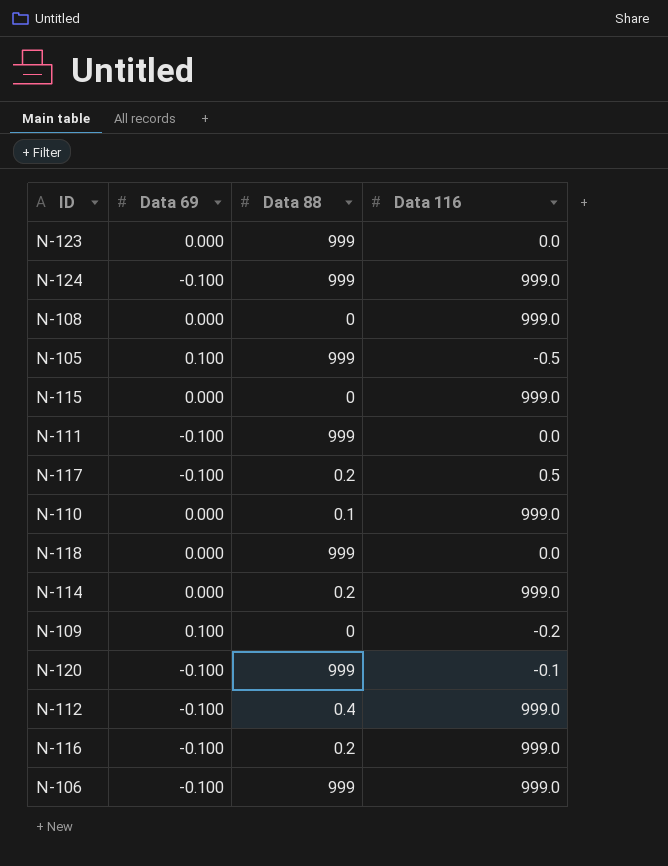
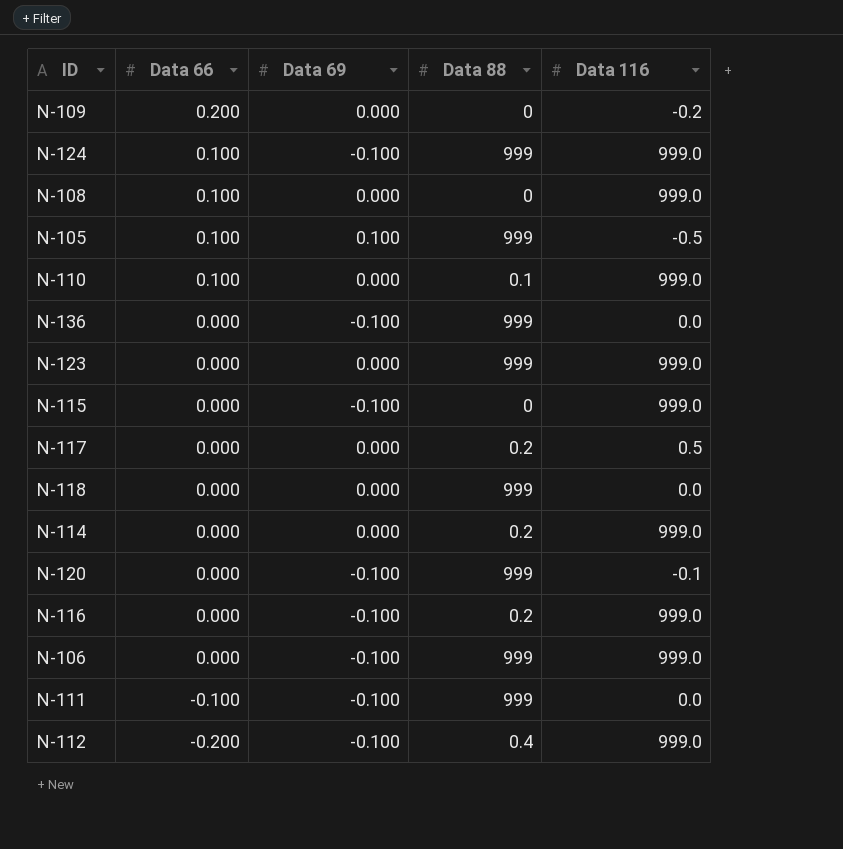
row order: none -> Data 66 descending
column Data 66 | position: none -> 2
N-109 | Data 69: 0.100 -> 0.000
row N-136: none -> 0.000 | -0.100 | 999 | 0.0
N-123 | Data 116: 0.0 -> 999.0
N-115 | Data 69: 0.000 -> -0.100
N-117 | Data 69: -0.100 -> 0.000

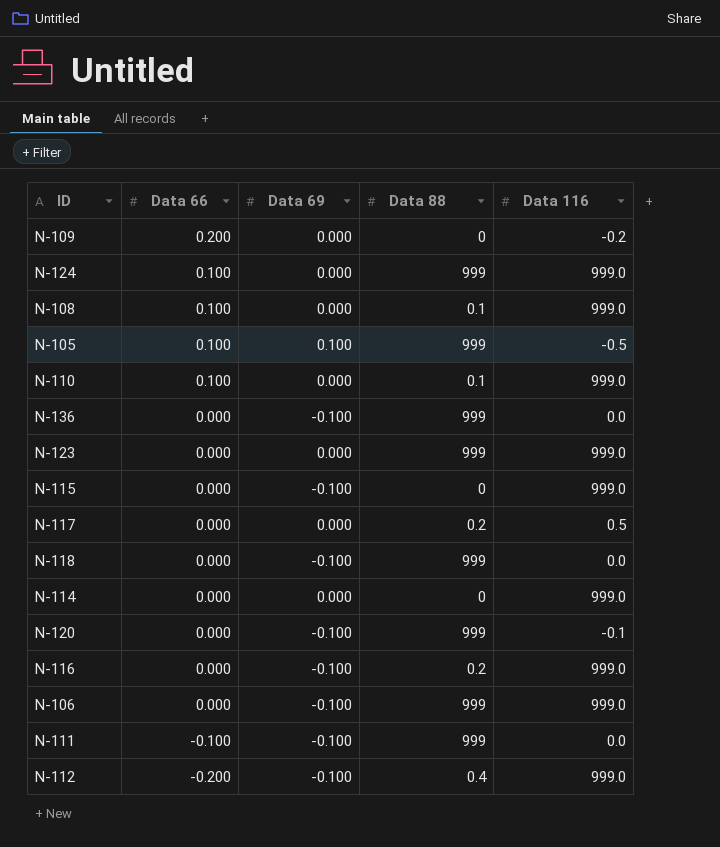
N-124 | Data 69: -0.100 -> 0.000
N-108 | Data 88: 0 -> 0.1
N-118 | Data 69: 0.000 -> -0.100
N-114 | Data 88: 0.2 -> 0

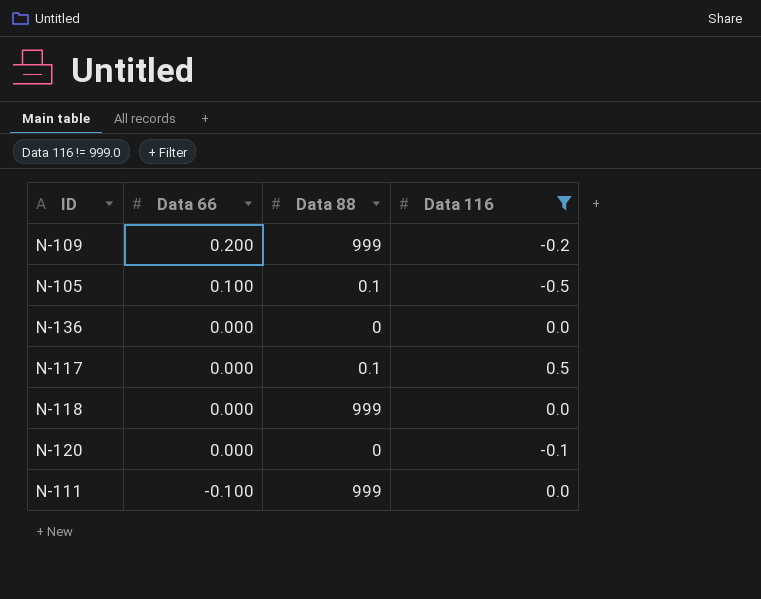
filter: none -> Data 116 != 999.0
column Data 69 | position: 3 -> none
N-109 | Data 88: 0 -> 999
N-105 | Data 88: 999 -> 0.1
N-136 | Data 88: 999 -> 0
N-117 | Data 88: 0.2 -> 0.1
N-120 | Data 88: 999 -> 0

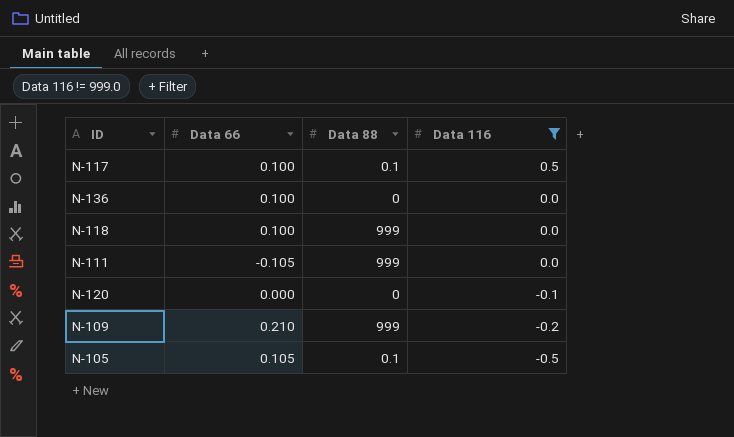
row order: Data 66 descending -> Data 116 descending
N-117 | Data 66: 0.000 -> 0.100
N-136 | Data 66: 0.000 -> 0.100
N-118 | Data 66: 0.000 -> 0.100
N-111 | Data 66: -0.100 -> -0.105
N-109 | Data 66: 0.200 -> 0.210
N-105 | Data 66: 0.100 -> 0.105

